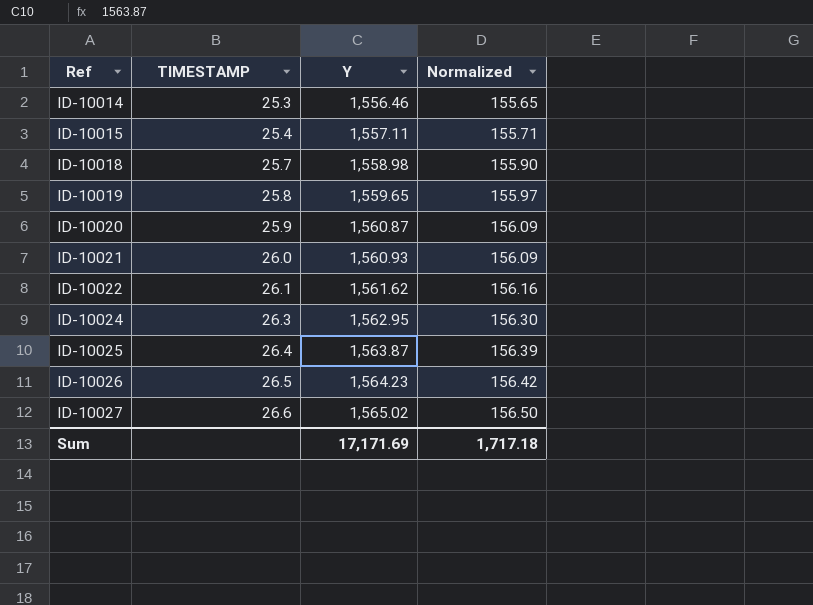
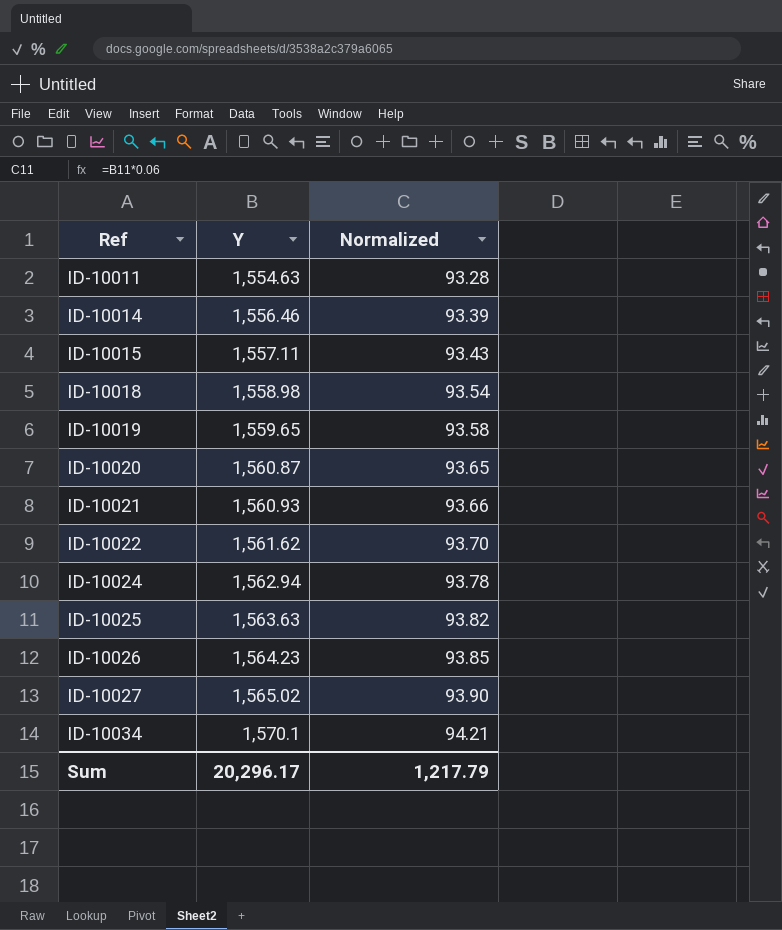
column TIMESTAMP | position: 2 -> none
column Normalized | formula: [Y] * 0.1 -> [Y] * 0.06
row ID-10011: none -> 1,554.63 | 93.28
ID-10024 | Y: 1,562.95 -> 1,562.94
ID-10025 | Y: 1,563.87 -> 1,563.63
row ID-10034: none -> 1,570.1 | 94.21
Sum | Y: 17,171.69 -> 20,296.17
Sum | Normalized: 1,717.18 -> 1,217.79

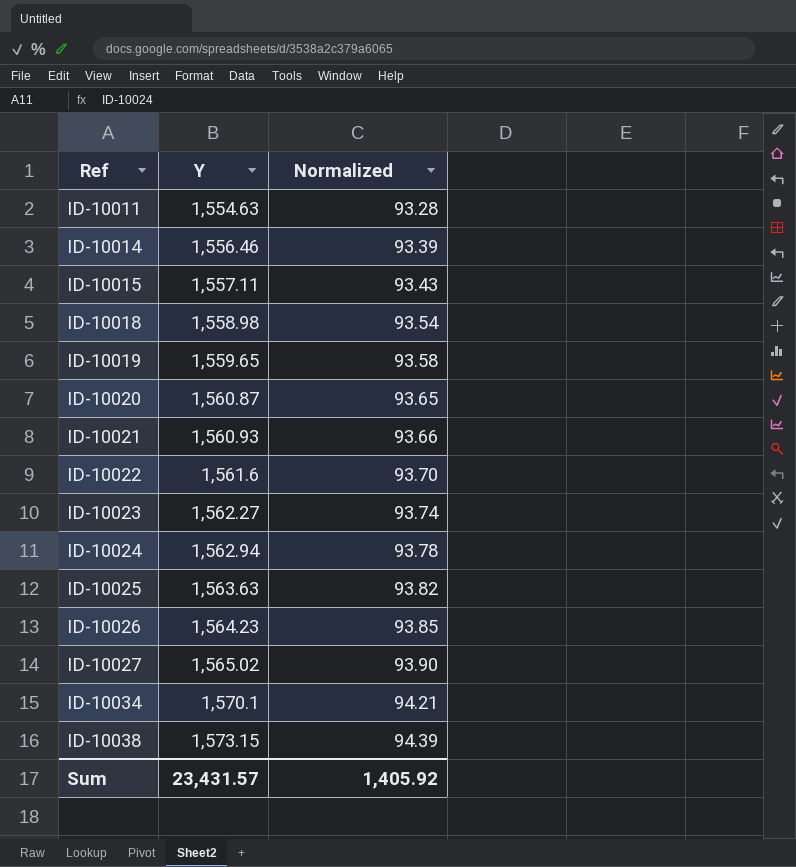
ID-10022 | Y: 1,561.62 -> 1,561.6
row ID-10023: none -> 1,562.27 | 93.74
row ID-10038: none -> 1,573.15 | 94.39
Sum | Y: 20,296.17 -> 23,431.57
Sum | Normalized: 1,217.79 -> 1,405.92

